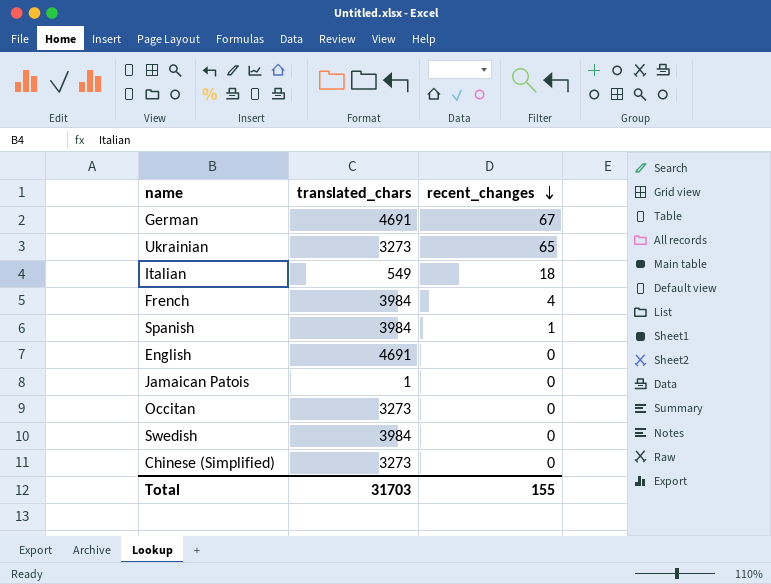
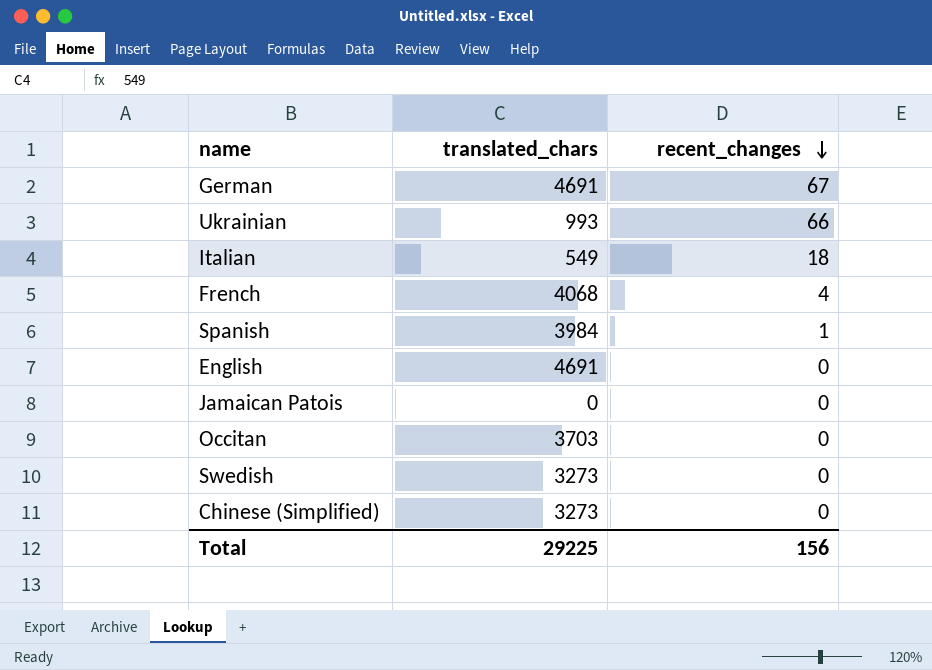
Ukrainian | translated_chars: 3273 -> 993
Ukrainian | recent_changes: 65 -> 66
French | translated_chars: 3984 -> 4068
Jamaican Patois | translated_chars: 1 -> 0
Occitan | translated_chars: 3273 -> 3703
Swedish | translated_chars: 3984 -> 3273
Total | translated_chars: 31703 -> 29225
Total | recent_changes: 155 -> 156

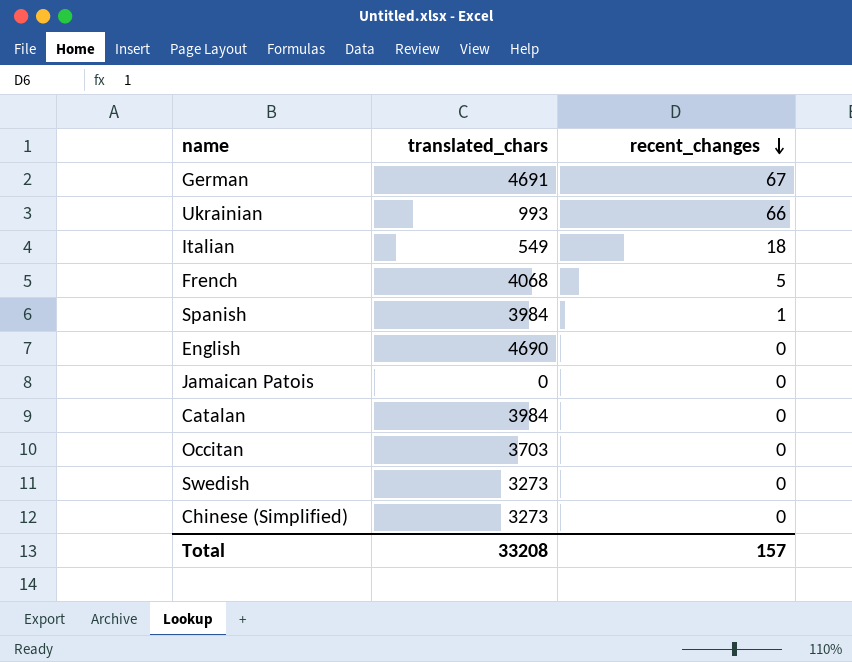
French | recent_changes: 4 -> 5
English | translated_chars: 4691 -> 4690
row Catalan: none -> 3984 | 0
Total | translated_chars: 29225 -> 33208
Total | recent_changes: 156 -> 157

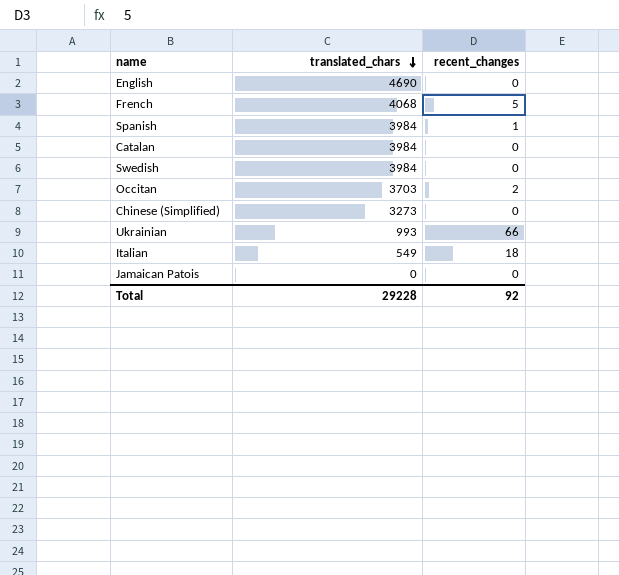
row order: recent_changes descending -> translated_chars descending
row German: 4691 | 67 -> none
Swedish | translated_chars: 3273 -> 3984
Occitan | recent_changes: 0 -> 2
Total | translated_chars: 33208 -> 29228
Total | recent_changes: 157 -> 92

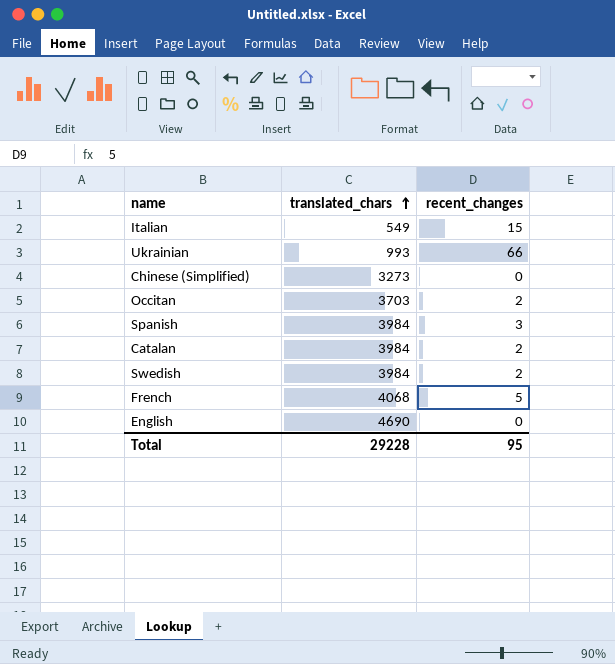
row order: translated_chars descending -> translated_chars ascending
row Jamaican Patois: 0 | 0 -> none
Italian | recent_changes: 18 -> 15
Spanish | recent_changes: 1 -> 3
Catalan | recent_changes: 0 -> 2
Swedish | recent_changes: 0 -> 2
Total | recent_changes: 92 -> 95

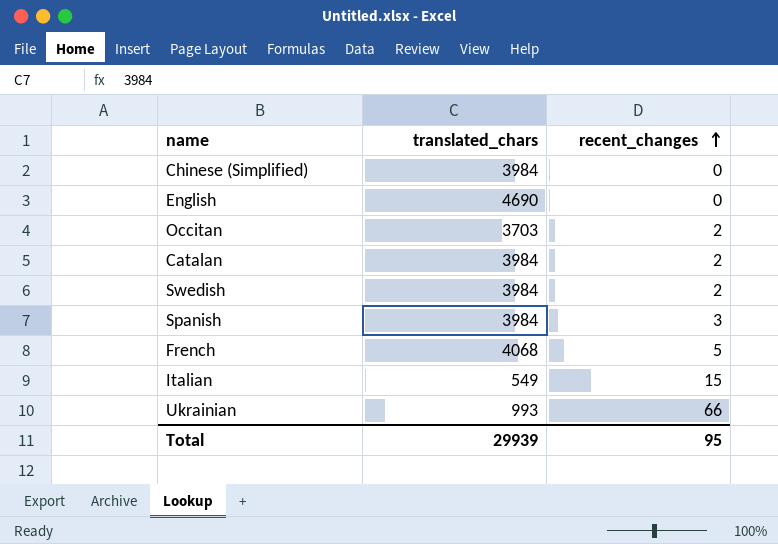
row order: translated_chars ascending -> recent_changes ascending
Chinese (Simplified) | translated_chars: 3273 -> 3984
Total | translated_chars: 29228 -> 29939

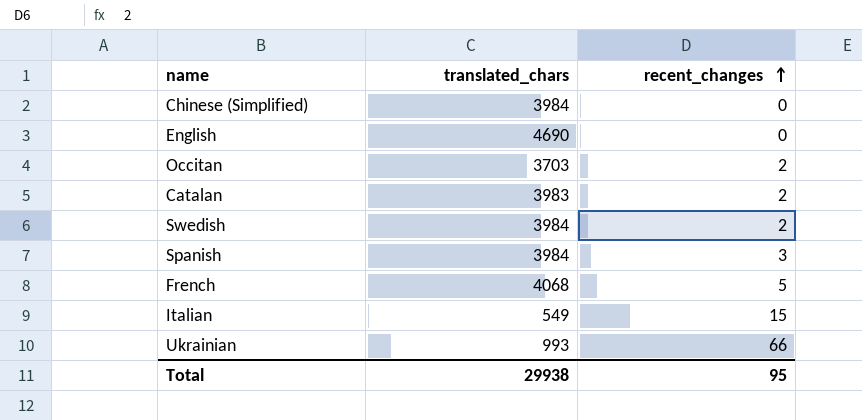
Catalan | translated_chars: 3984 -> 3983
Total | translated_chars: 29939 -> 29938

